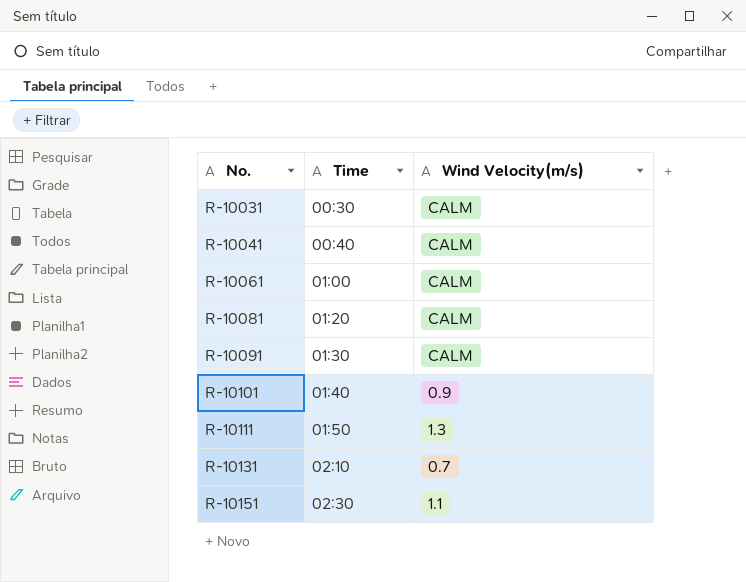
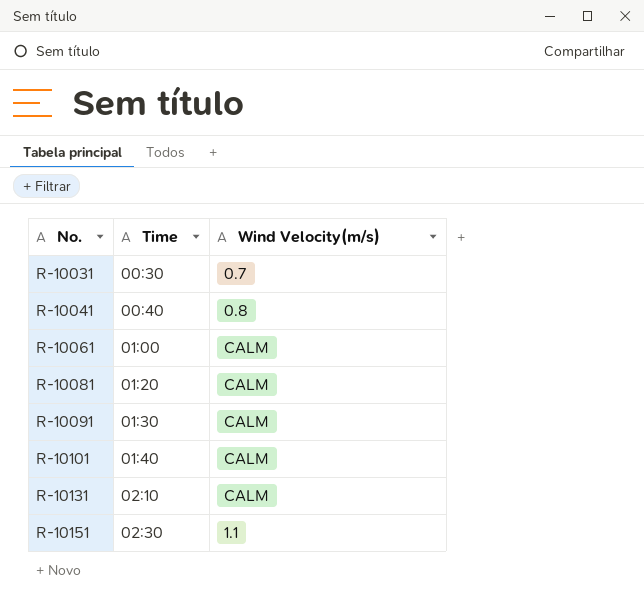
row R-10111: 01:50 | 1.3 -> none
R-10031 | Wind Velocity(m/s): CALM -> 0.7
R-10041 | Wind Velocity(m/s): CALM -> 0.8
R-10101 | Wind Velocity(m/s): 0.9 -> CALM
R-10131 | Wind Velocity(m/s): 0.7 -> CALM

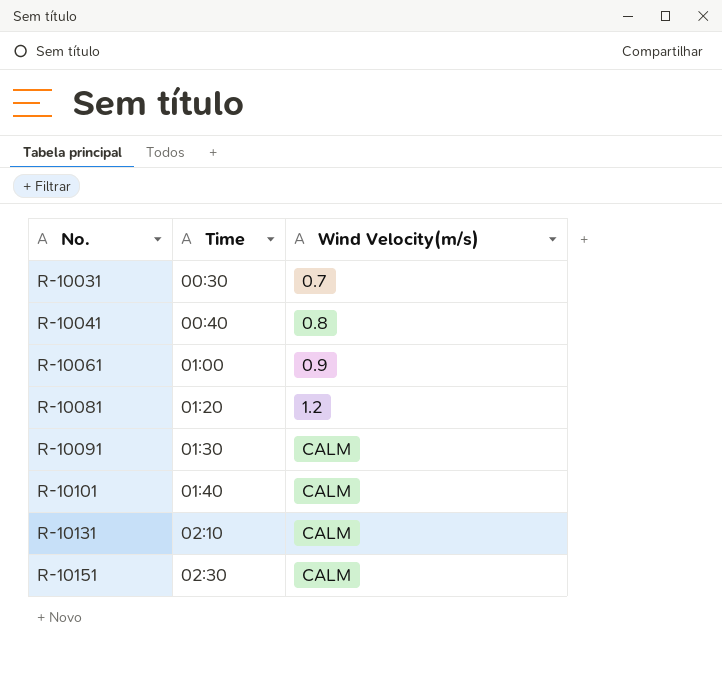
R-10061 | Wind Velocity(m/s): CALM -> 0.9
R-10081 | Wind Velocity(m/s): CALM -> 1.2
R-10151 | Wind Velocity(m/s): 1.1 -> CALM

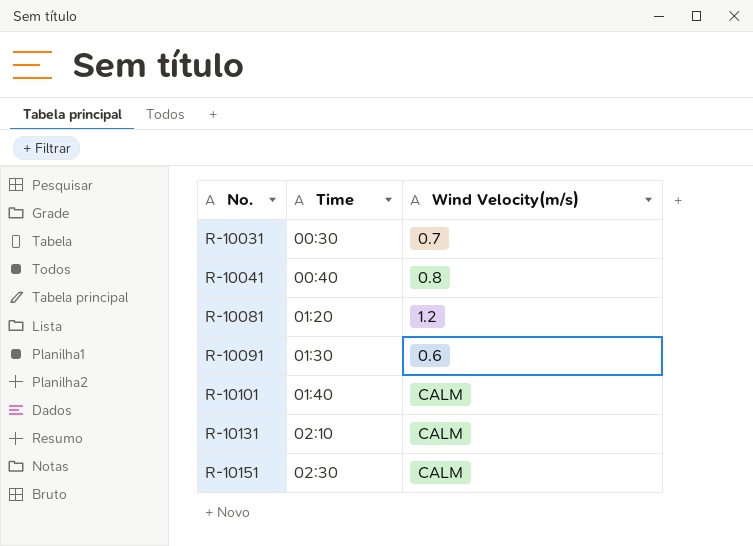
row R-10061: 01:00 | 0.9 -> none
R-10091 | Wind Velocity(m/s): CALM -> 0.6

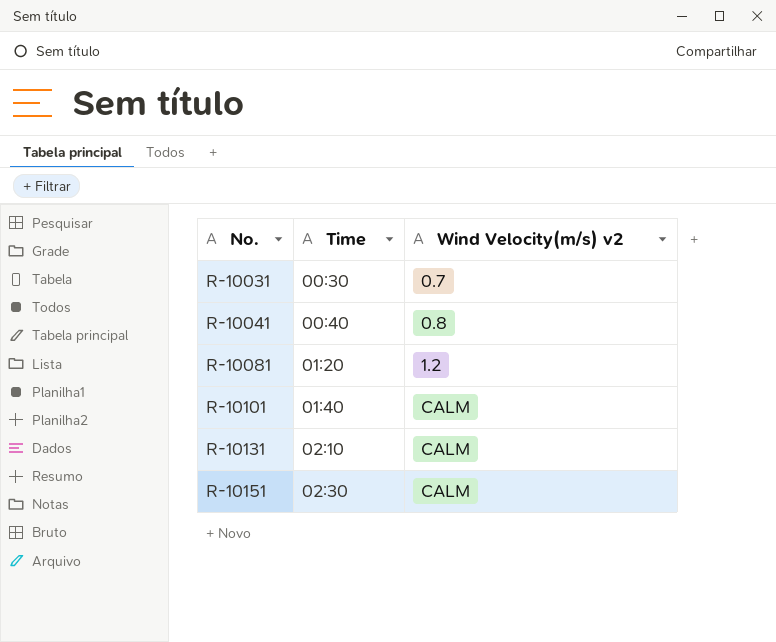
column name: Wind Velocity(m/s) -> Wind Velocity(m/s) v2
row R-10091: 01:30 | 0.6 -> none

